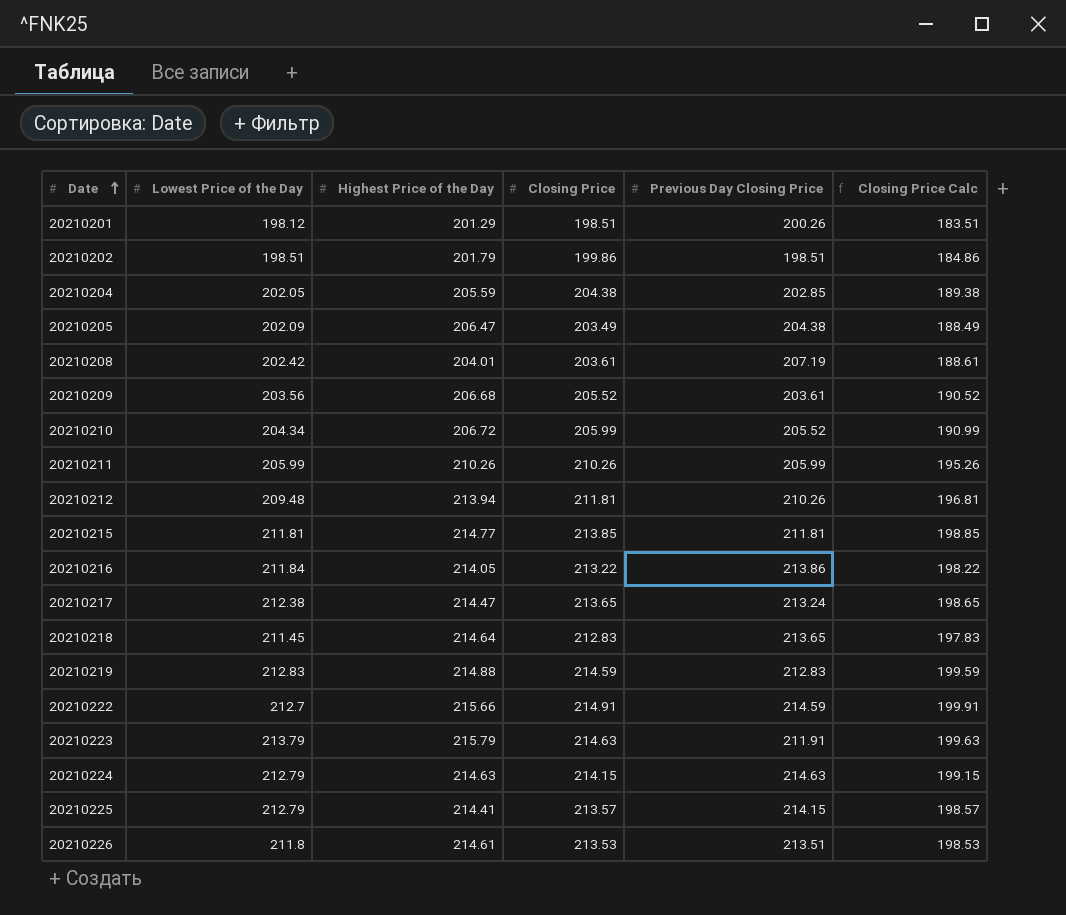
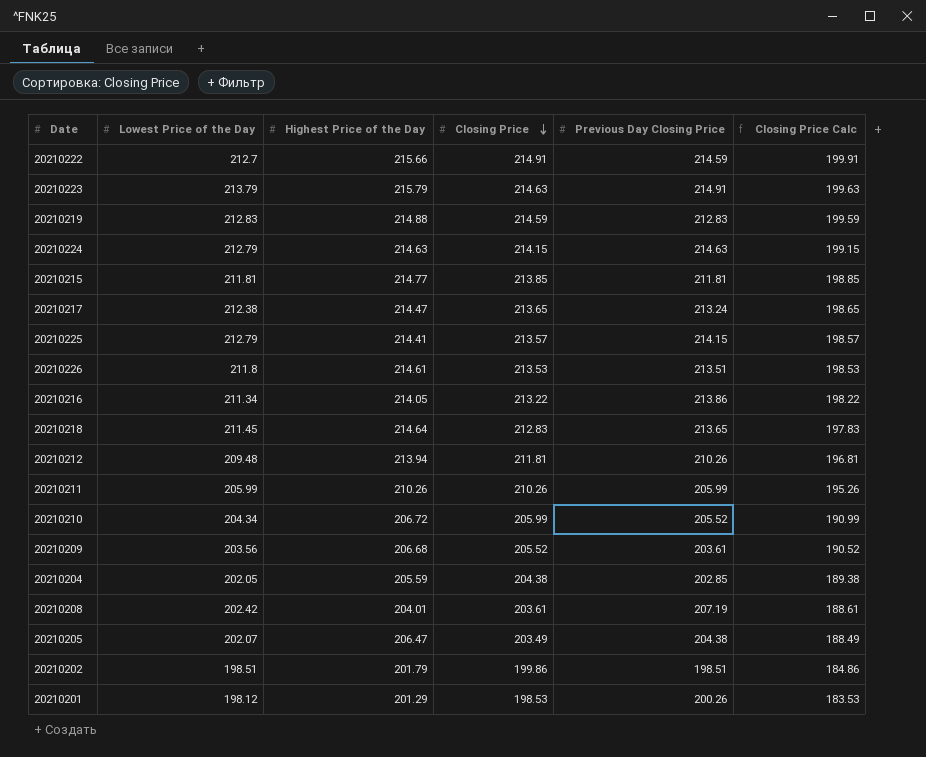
row order: Date ascending -> Closing Price descending
20210223 | Previous Day Closing Price: 211.91 -> 214.91
20210216 | Lowest Price of the Day: 211.84 -> 211.34
20210205 | Lowest Price of the Day: 202.09 -> 202.07
20210201 | Closing Price: 198.51 -> 198.53
20210201 | Closing Price Calc: 183.51 -> 183.53

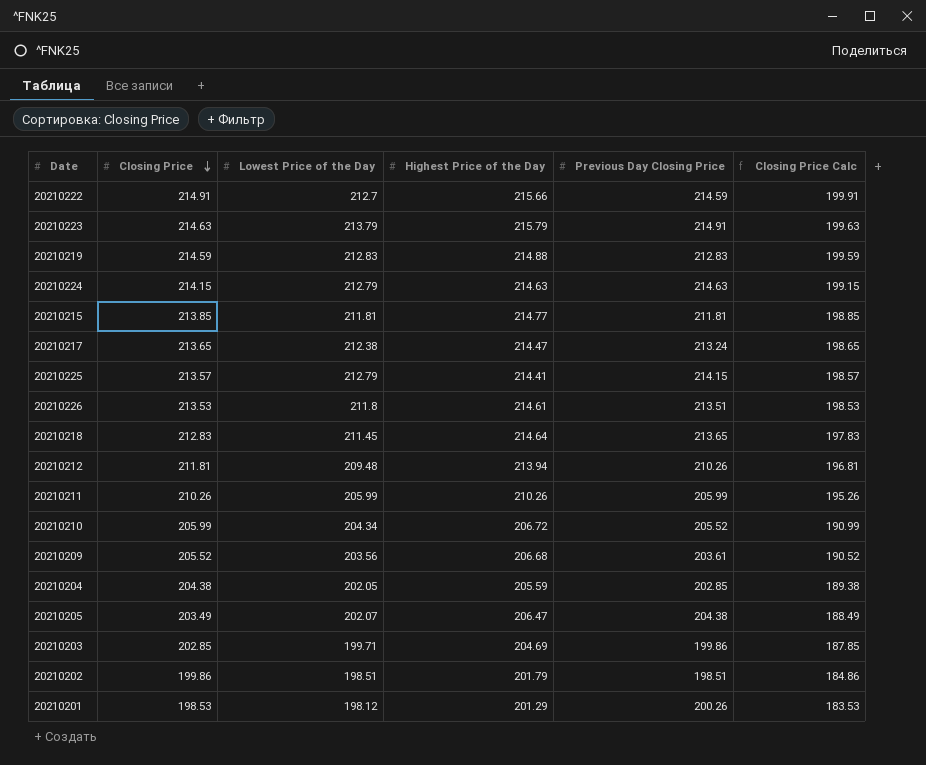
column Closing Price | position: 4 -> 2
row 20210216: 211.34 | 214.05 | 213.22 | 213.86 | 198.22 -> none
row 20210208: 202.42 | 204.01 | 203.61 | 207.19 | 188.61 -> none
row 20210203: none -> 202.85 | 199.71 | 204.69 | 199.86 | 187.85

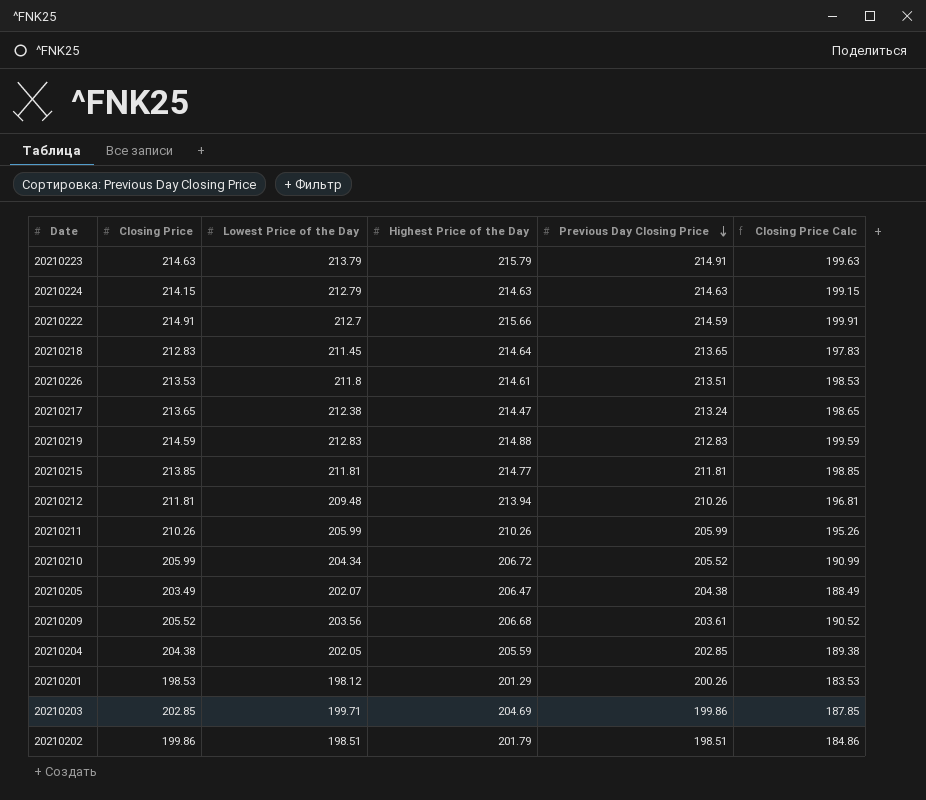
row order: Closing Price descending -> Previous Day Closing Price descending
row 20210225: 213.57 | 212.79 | 214.41 | 214.15 | 198.57 -> none

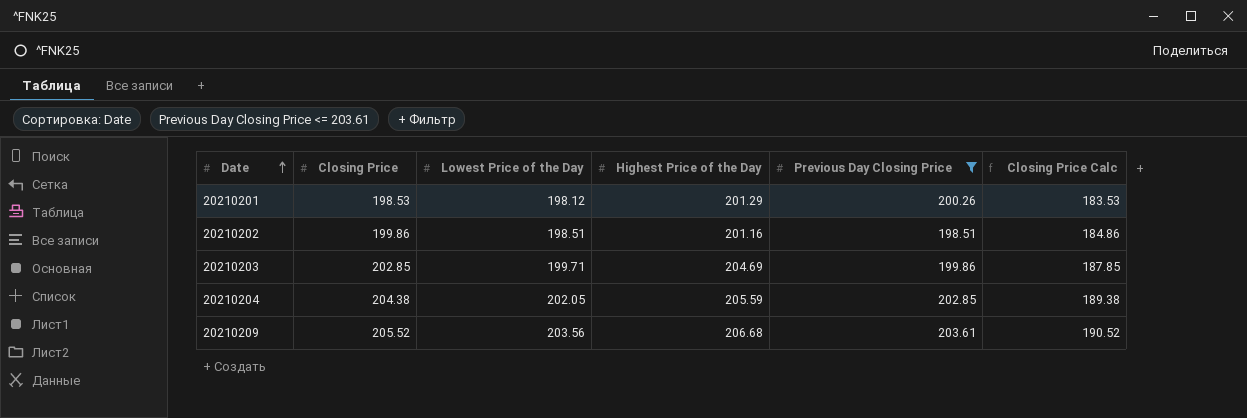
filter: none -> Previous Day Closing Price <= 203.61
row order: Previous Day Closing Price descending -> Date ascending
20210202 | Highest Price of the Day: 201.79 -> 201.16

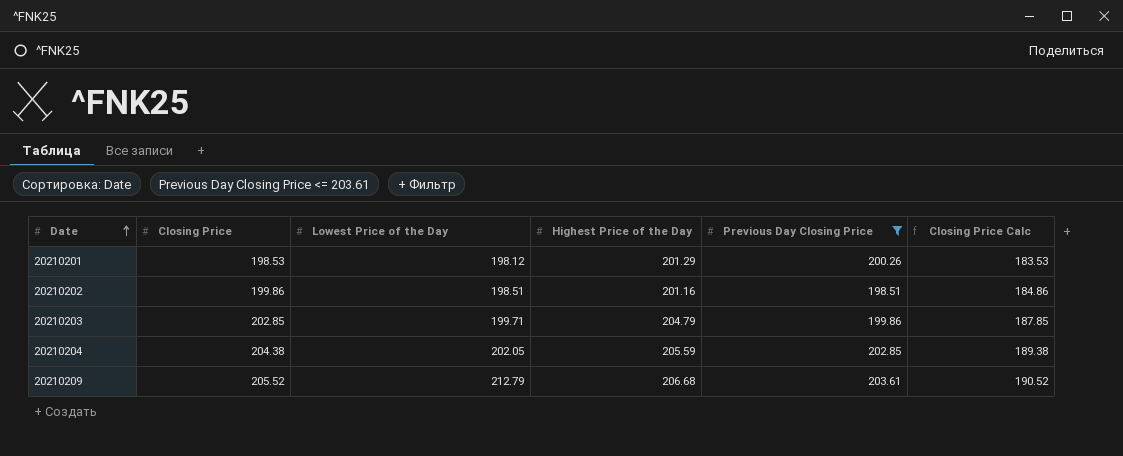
20210203 | Highest Price of the Day: 204.69 -> 204.79
20210209 | Lowest Price of the Day: 203.56 -> 212.79

